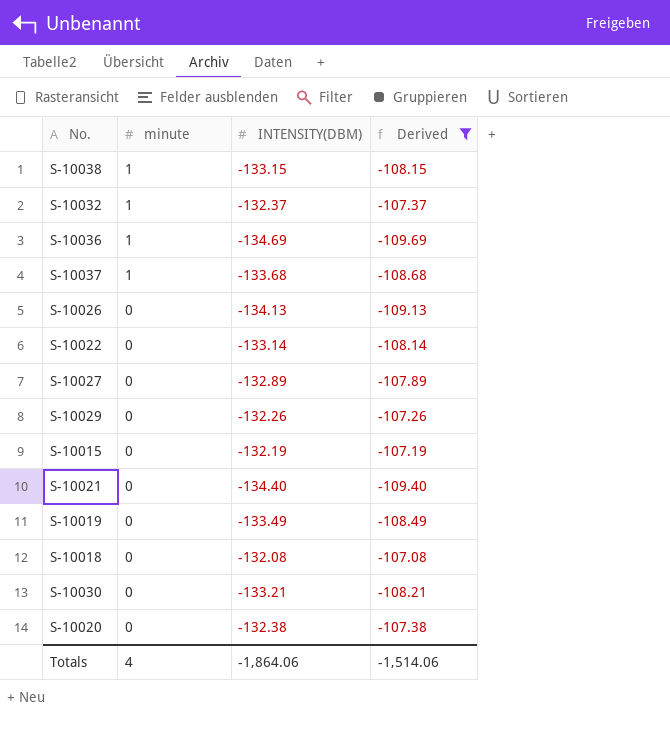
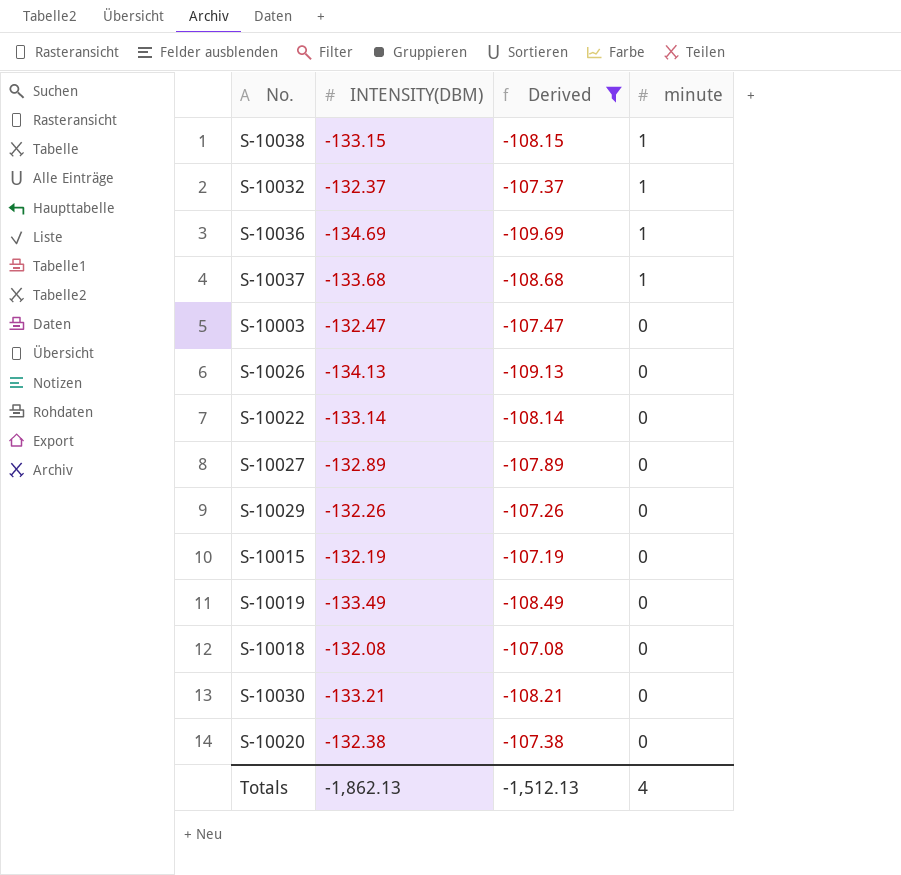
column minute | position: 2 -> 4
row S-10021: 0 | -134.40 | -109.40 -> none
row S-10003: none -> -132.47 | -107.47 | 0
Totals | INTENSITY(DBM): -1,864.06 -> -1,862.13
Totals | Derived: -1,514.06 -> -1,512.13

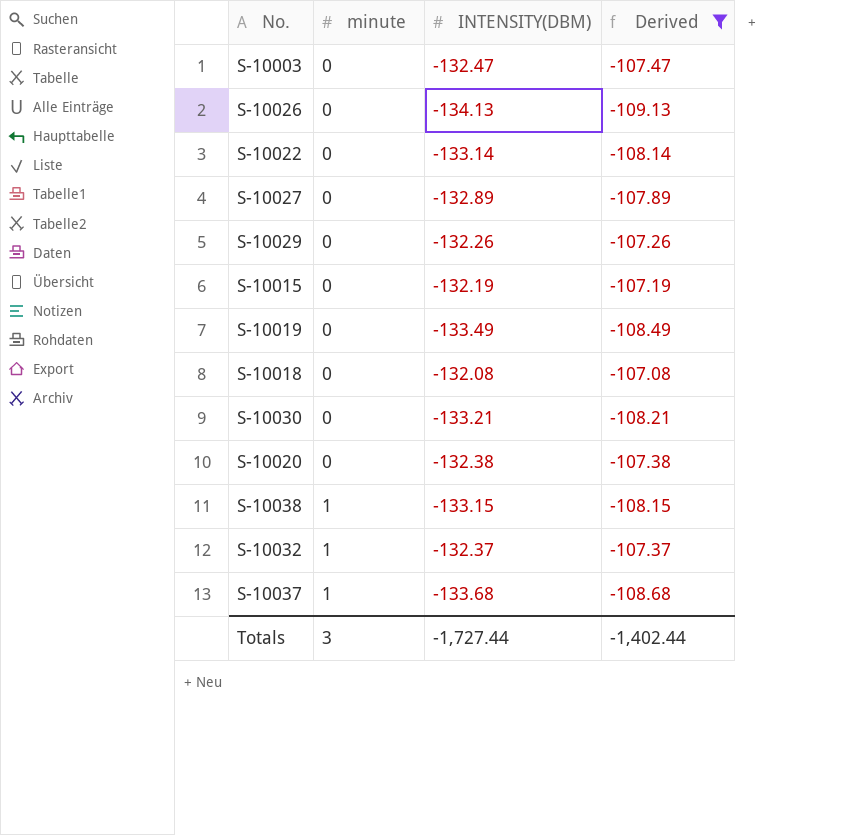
row order: minute descending -> minute ascending
column minute | position: 4 -> 2
row S-10036: -134.69 | -109.69 | 1 -> none
Totals | minute: 4 -> 3
Totals | INTENSITY(DBM): -1,862.13 -> -1,727.44
Totals | Derived: -1,512.13 -> -1,402.44

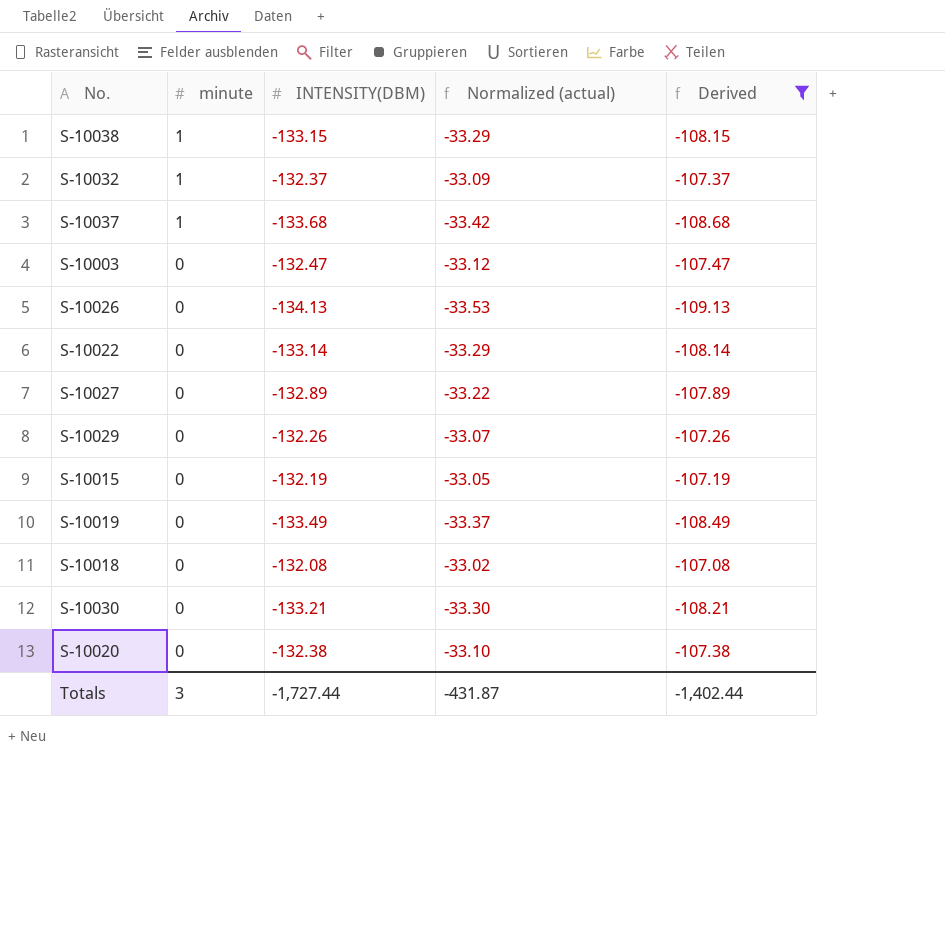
row order: minute ascending -> minute descending
column Normalized (actual) | formula: none -> [INTENSITY(DBM)] * 0.25

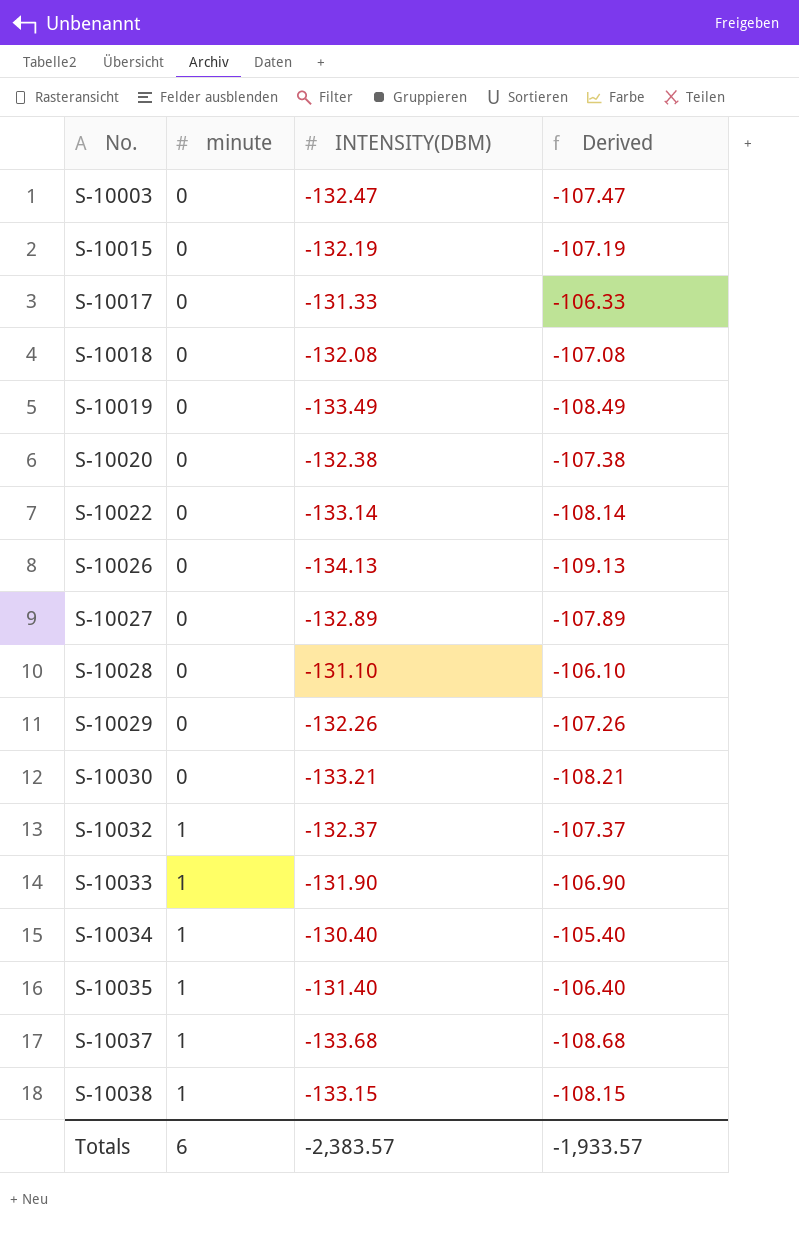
filter: Derived <= -107.08 -> none
row order: minute descending -> No. ascending
column Normalized (actual) | formula: [INTENSITY(DBM)] * 0.25 -> none
Totals | minute: 3 -> 6
Totals | INTENSITY(DBM): -1,727.44 -> -2,383.57
Totals | Derived: -1,402.44 -> -1,933.57

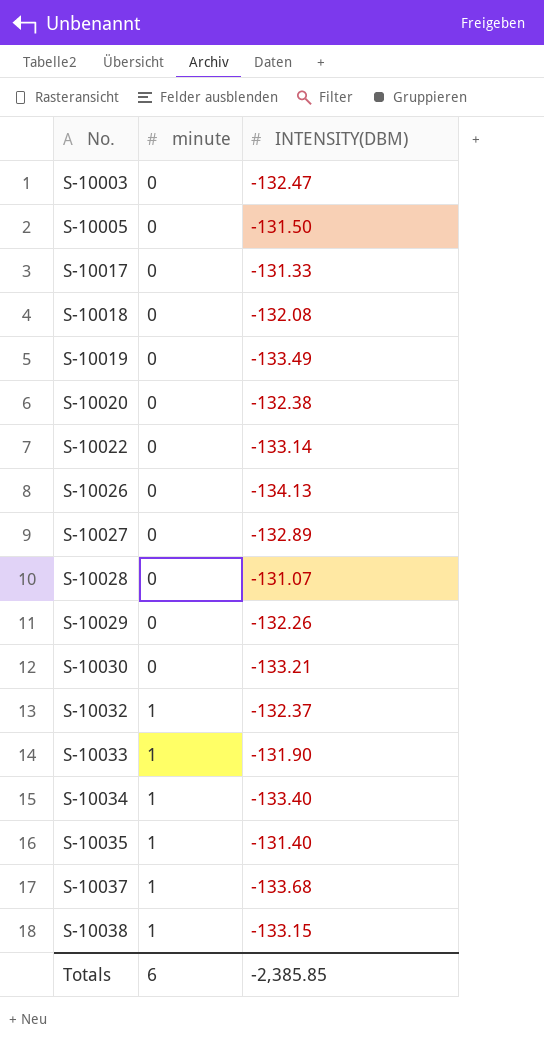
column Derived | formula: [INTENSITY(DBM)] + 25 -> none
row S-10015: 0 | -132.19 | -107.19 -> none
row S-10005: none -> 0 | -131.50
S-10028 | INTENSITY(DBM): -131.10 -> -131.07
S-10034 | INTENSITY(DBM): -130.40 -> -133.40
Totals | INTENSITY(DBM): -2,383.57 -> -2,385.85

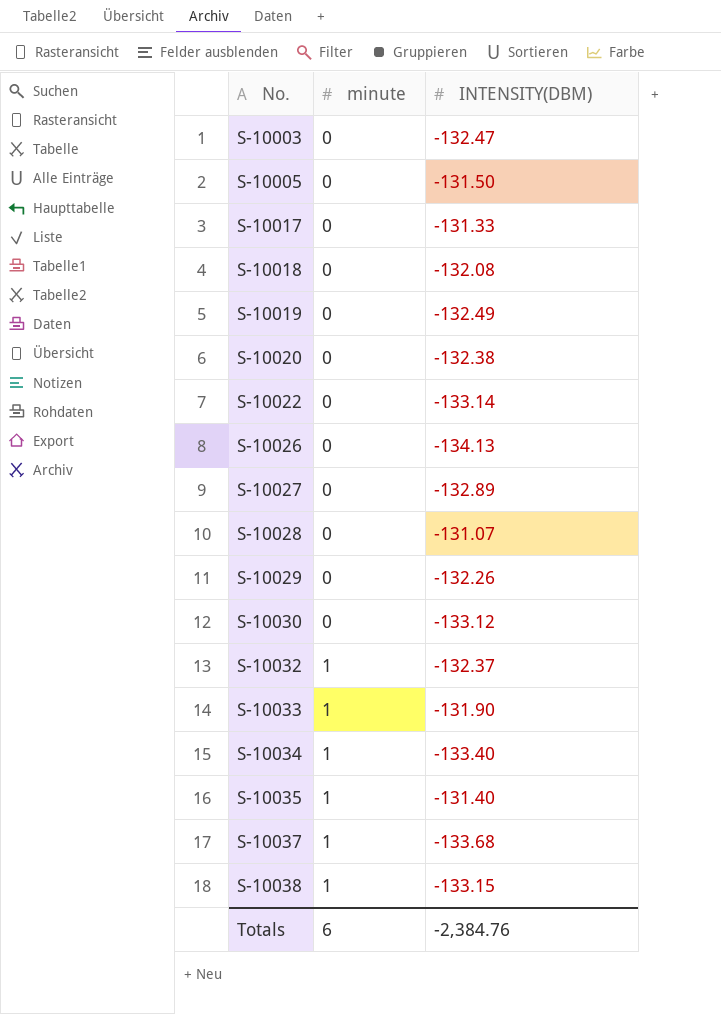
S-10019 | INTENSITY(DBM): -133.49 -> -132.49
S-10030 | INTENSITY(DBM): -133.21 -> -133.12
Totals | INTENSITY(DBM): -2,385.85 -> -2,384.76

